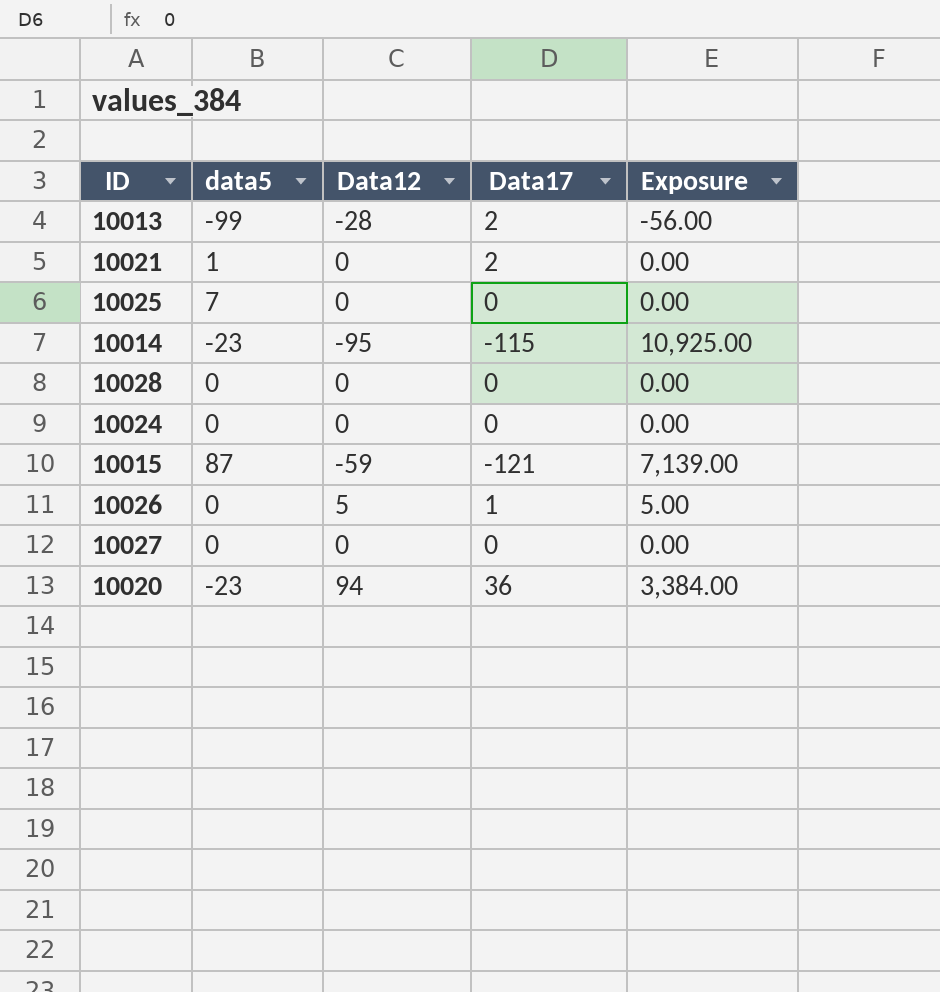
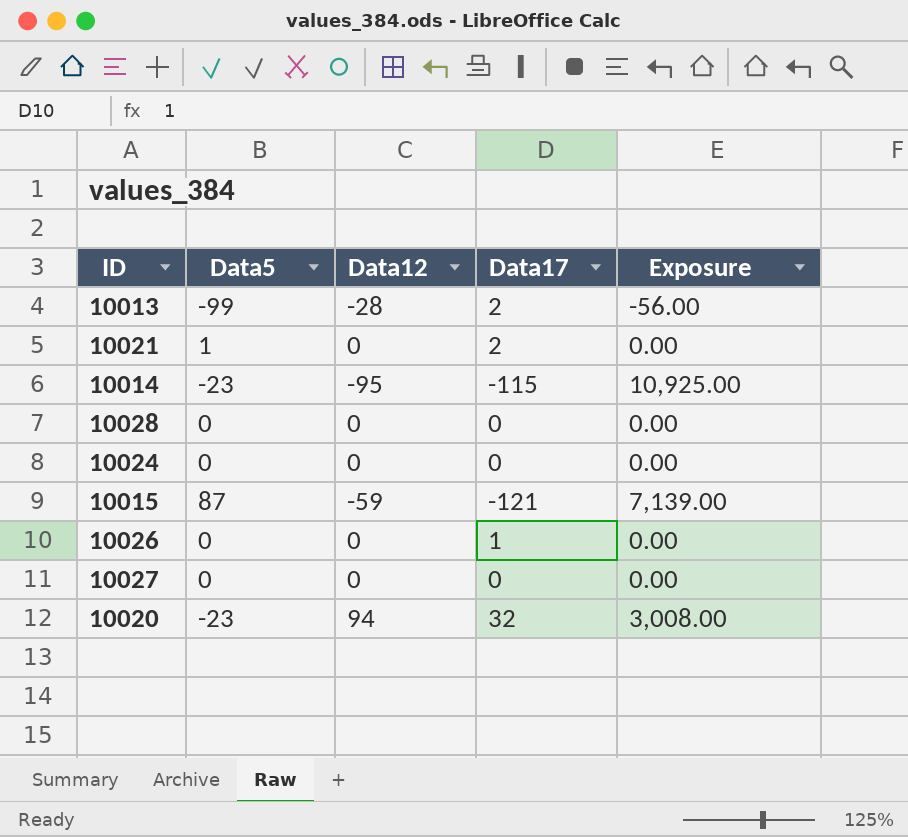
column name: data5 -> Data5
row 10025: 7 | 0 | 0 | 0.00 -> none
10026 | Data12: 5 -> 0
10026 | Exposure: 5.00 -> 0.00
10020 | Data17: 36 -> 32
10020 | Exposure: 3,384.00 -> 3,008.00

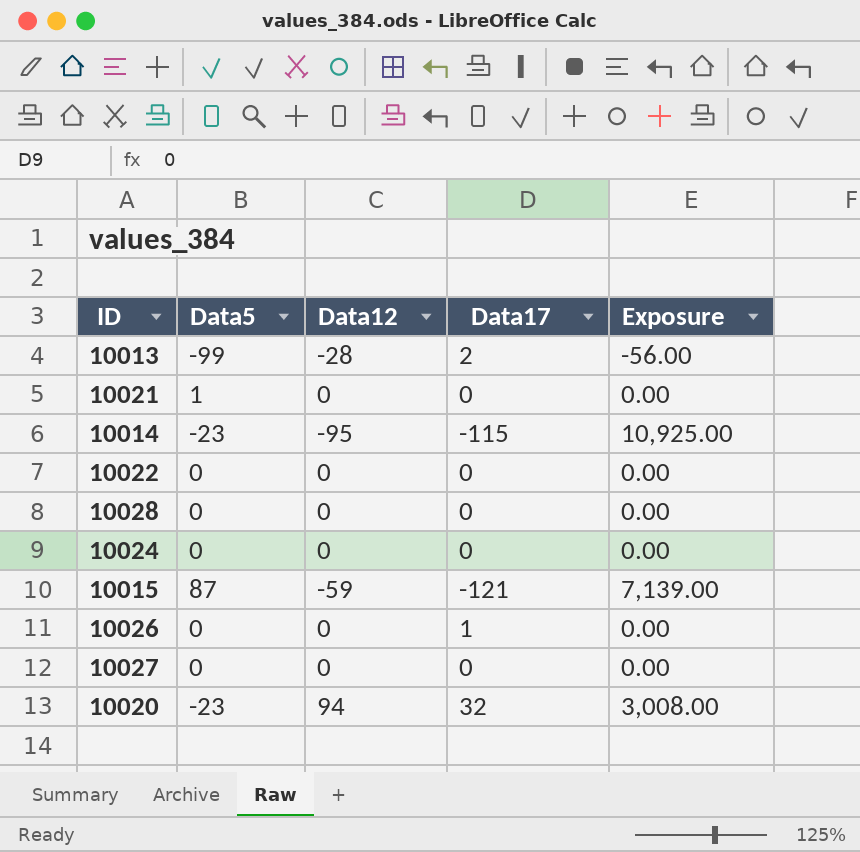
10021 | Data17: 2 -> 0
row 10022: none -> 0 | 0 | 0 | 0.00

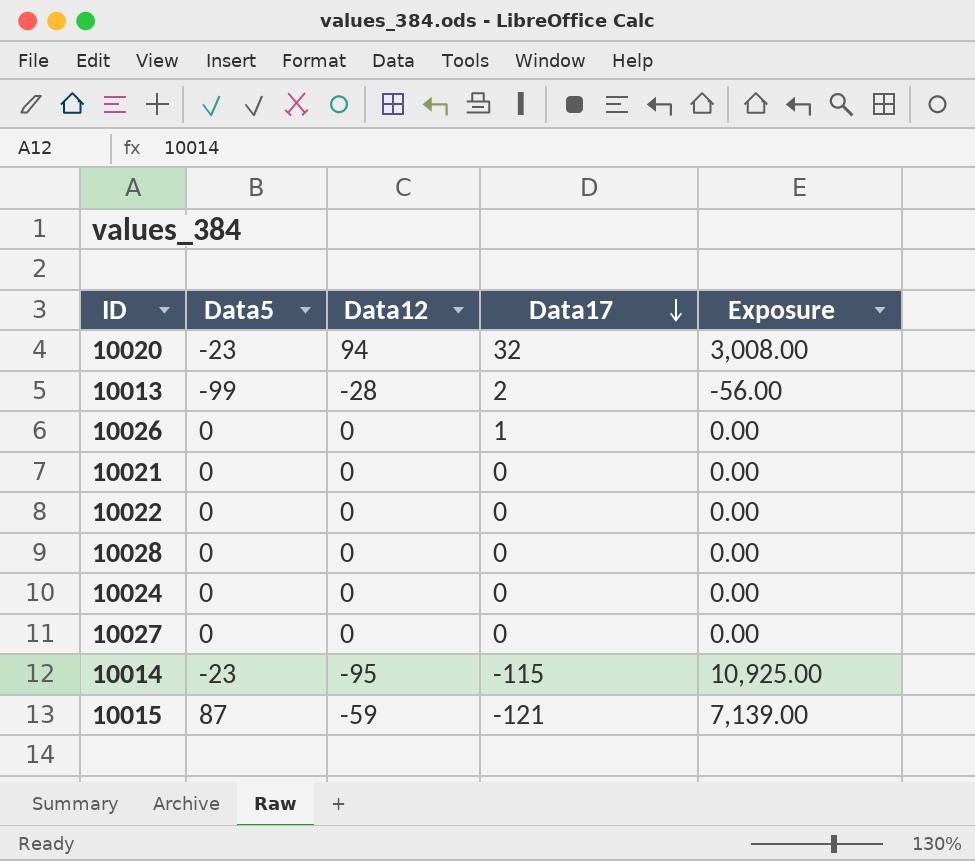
row order: none -> Data17 descending
10021 | Data5: 1 -> 0

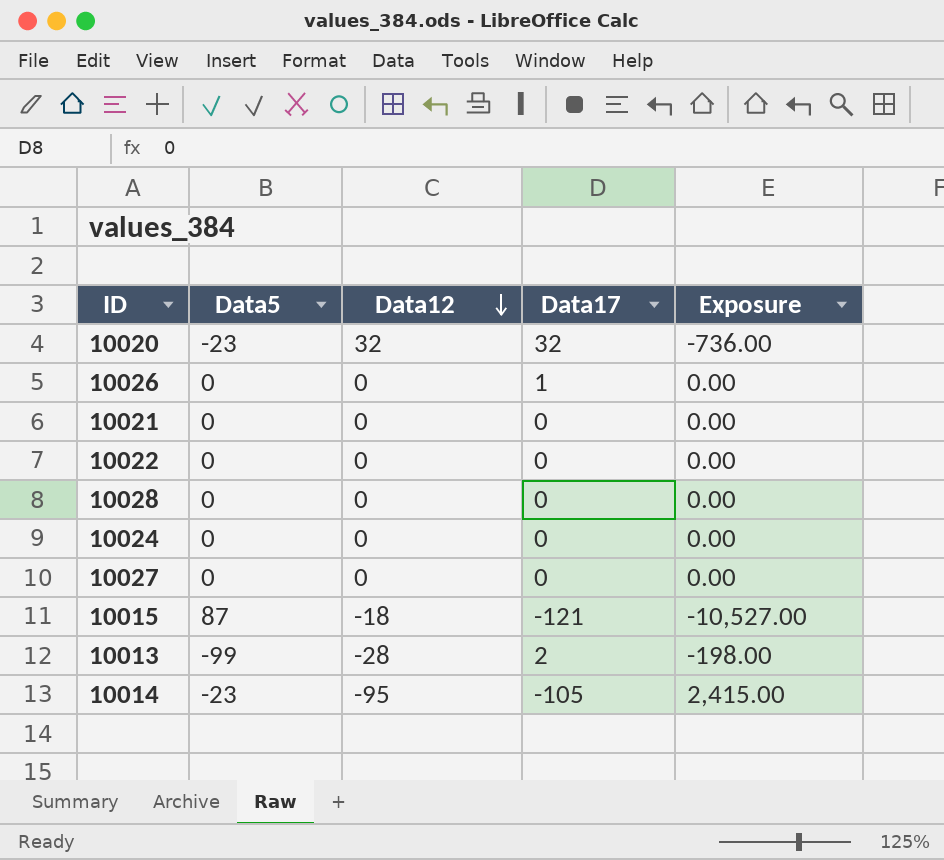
row order: Data17 descending -> Data12 descending
column Exposure | formula: [Data12] * [Data17] -> [Data5] * [Data17]
10020 | Data12: 94 -> 32
10015 | Data12: -59 -> -18
10014 | Data17: -115 -> -105

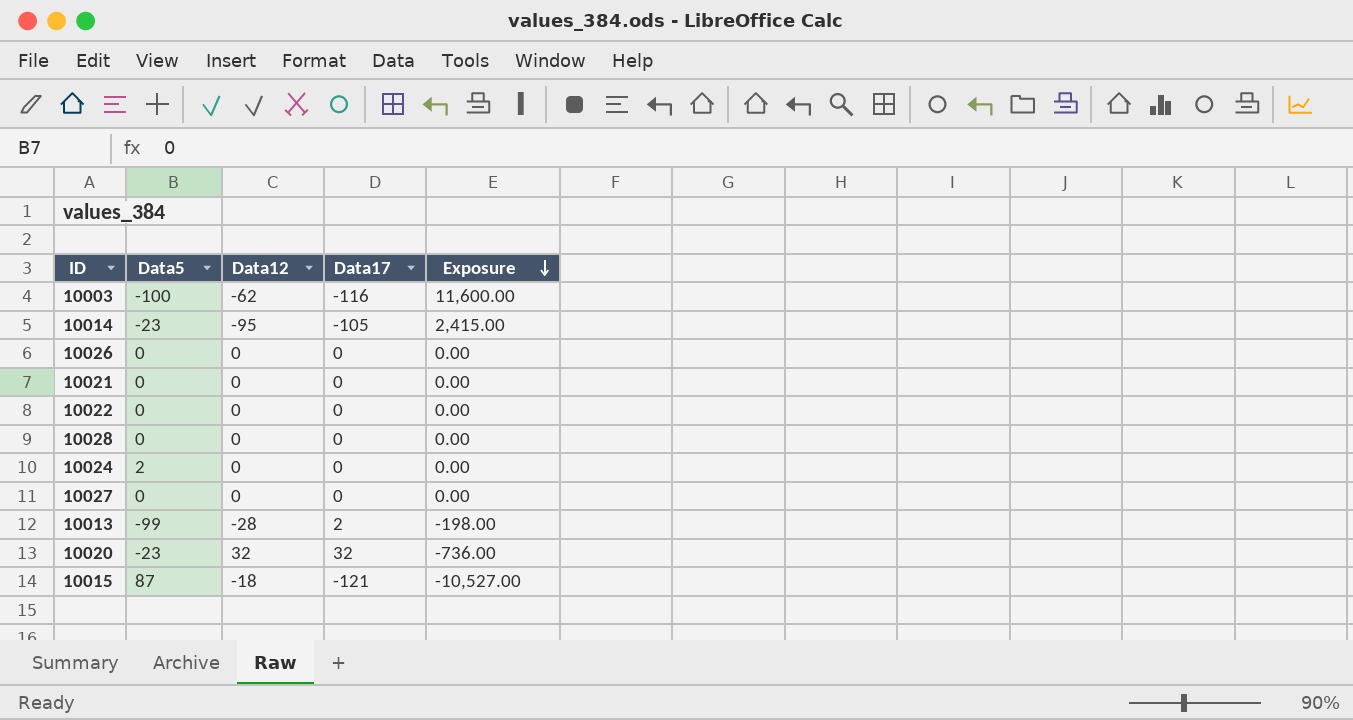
row order: Data12 descending -> Exposure descending
row 10003: none -> -100 | -62 | -116 | 11,600.00
10026 | Data17: 1 -> 0
10024 | Data5: 0 -> 2

